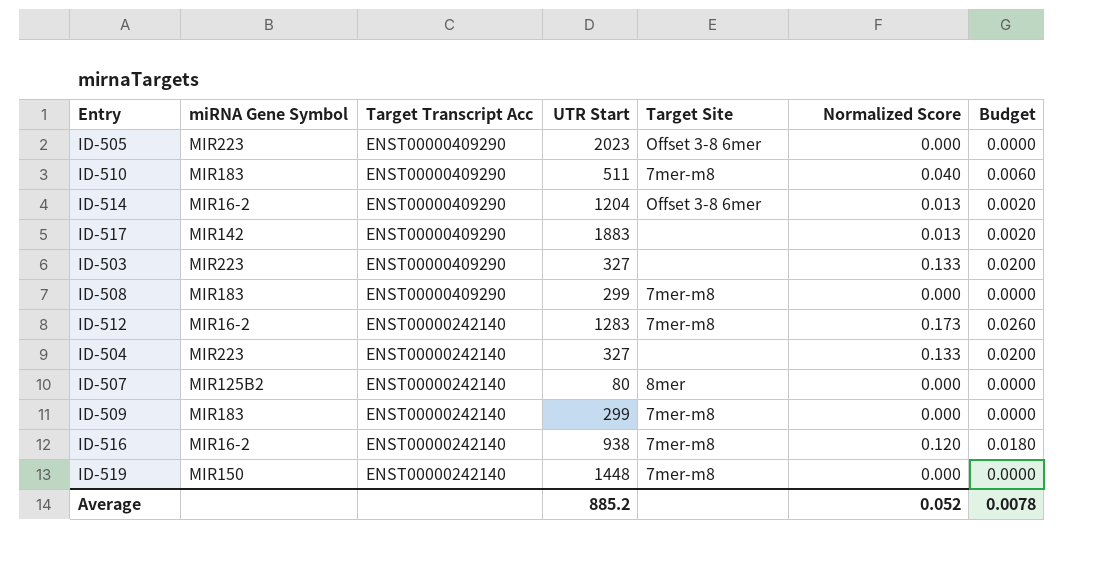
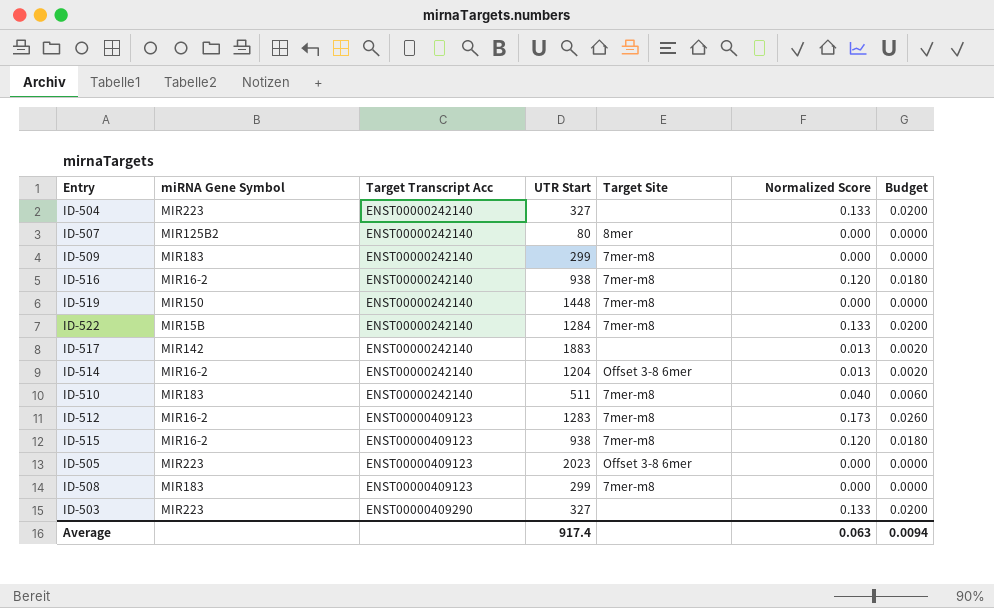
row order: Target Transcript Acc descending -> Target Transcript Acc ascending
row ID-522: none -> MIR15B | ENST00000242140 | 1284 | 7mer-m8 | 0.133 | 0.0200
ID-517 | Target Transcript Acc: ENST00000409290 -> ENST00000242140
ID-514 | Target Transcript Acc: ENST00000409290 -> ENST00000242140
ID-510 | Target Transcript Acc: ENST00000409290 -> ENST00000242140
ID-512 | Target Transcript Acc: ENST00000242140 -> ENST00000409123
row ID-515: none -> MIR16-2 | ENST00000409123 | 938 | 7mer-m8 | 0.120 | 0.0180
ID-505 | Target Transcript Acc: ENST00000409290 -> ENST00000409123
ID-508 | Target Transcript Acc: ENST00000409290 -> ENST00000409123
Average | UTR Start: 885.2 -> 917.4
Average | Normalized Score: 0.052 -> 0.063
Average | Budget: 0.0078 -> 0.0094

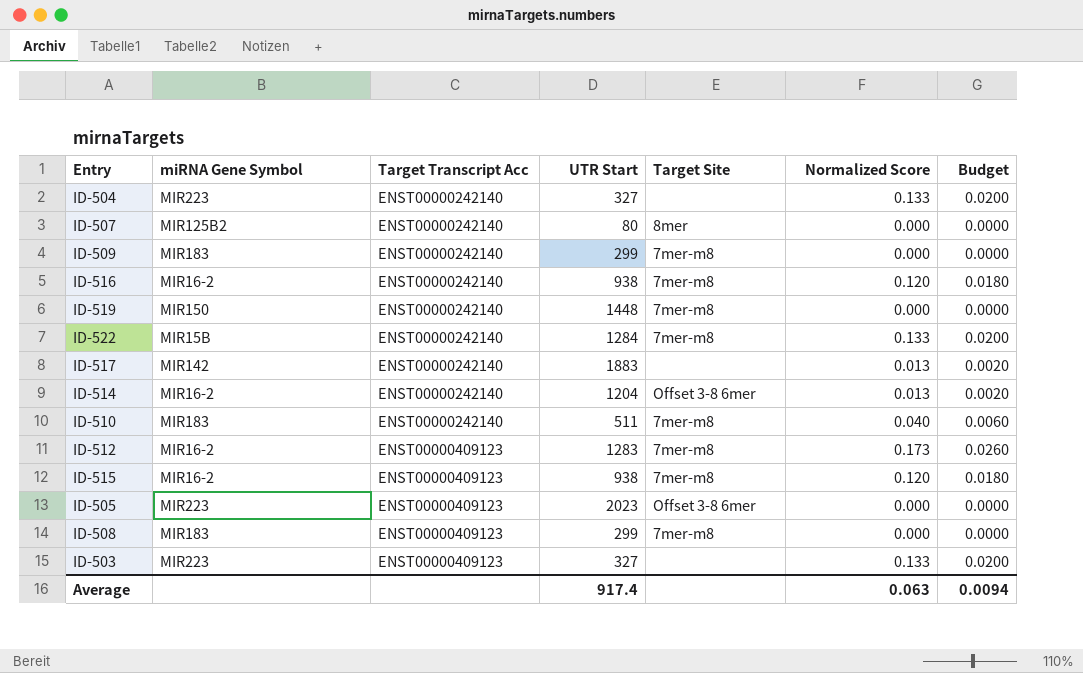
ID-503 | Target Transcript Acc: ENST00000409290 -> ENST00000409123

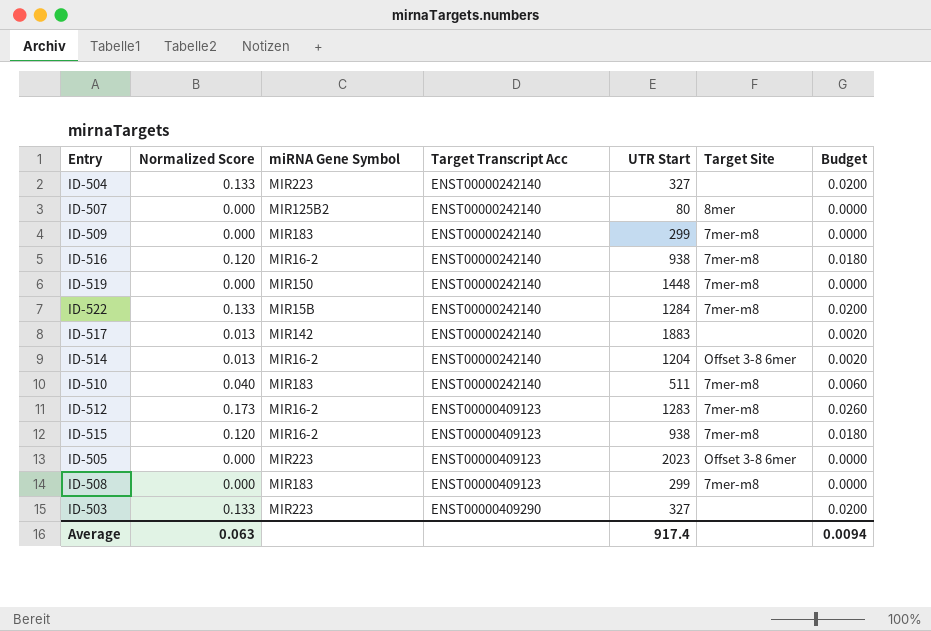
column Normalized Score | position: 6 -> 2
ID-503 | Target Transcript Acc: ENST00000409123 -> ENST00000409290

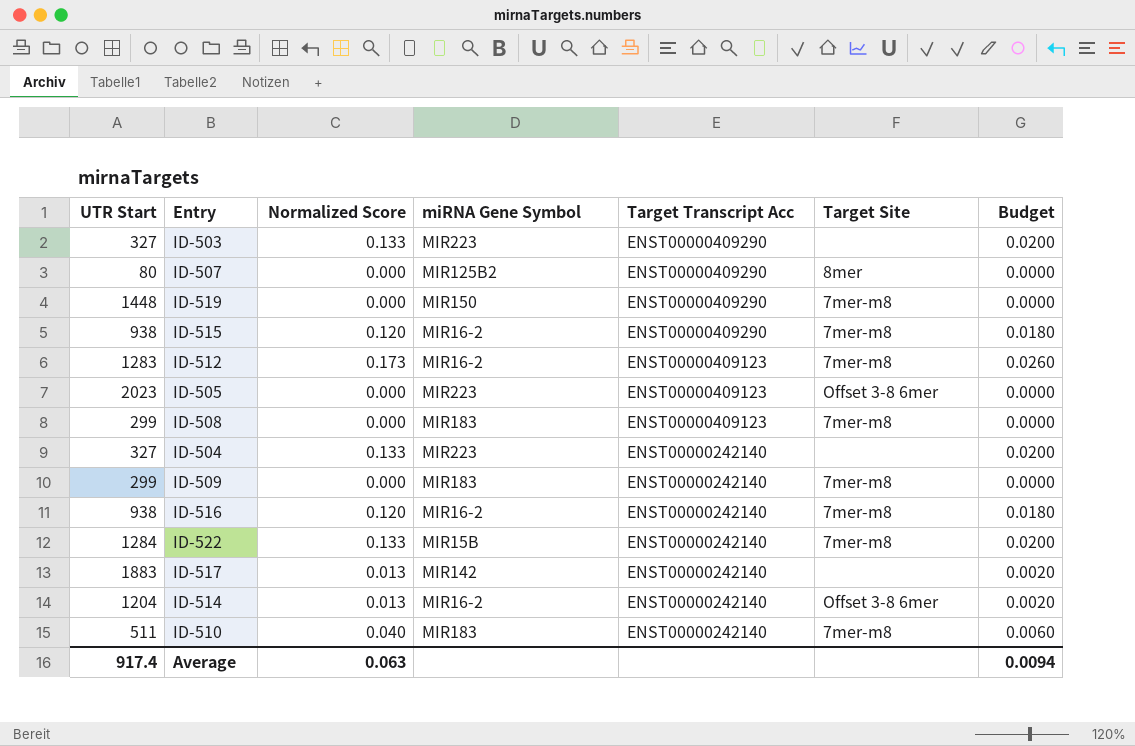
row order: Target Transcript Acc ascending -> Target Transcript Acc descending
column UTR Start | position: 5 -> 1
ID-507 | Target Transcript Acc: ENST00000242140 -> ENST00000409290
ID-519 | Target Transcript Acc: ENST00000242140 -> ENST00000409290
ID-515 | Target Transcript Acc: ENST00000409123 -> ENST00000409290

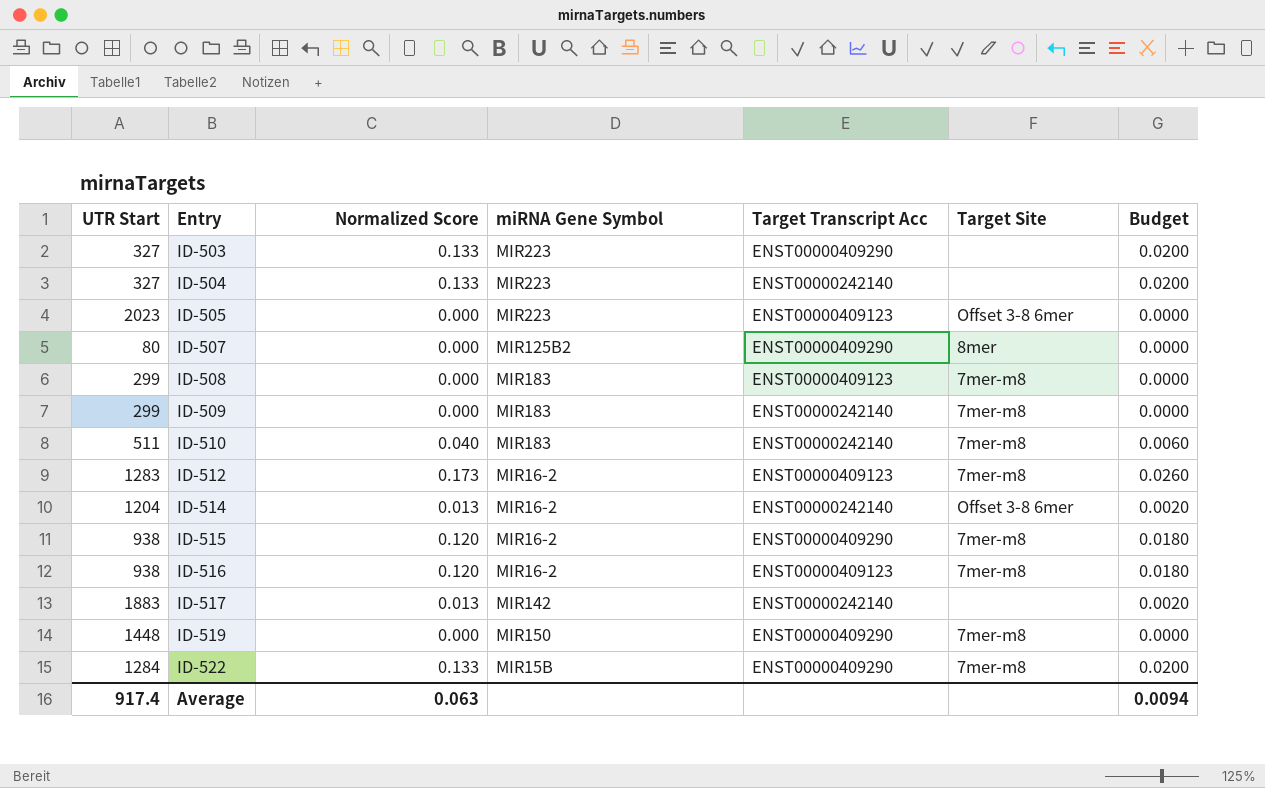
row order: Target Transcript Acc descending -> Entry ascending
ID-516 | Target Transcript Acc: ENST00000242140 -> ENST00000409123
ID-522 | Target Transcript Acc: ENST00000242140 -> ENST00000409290

